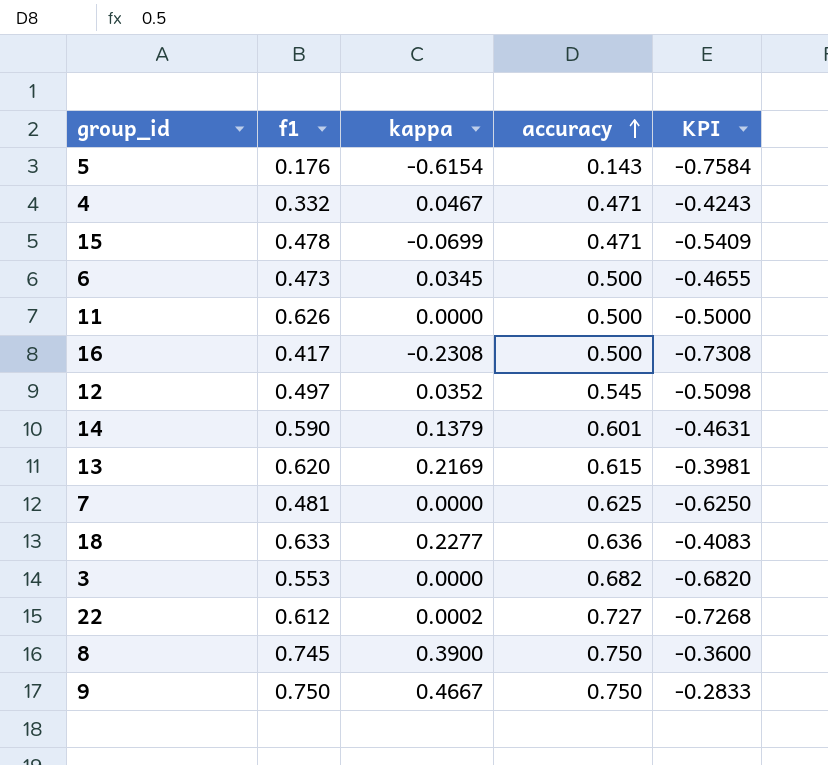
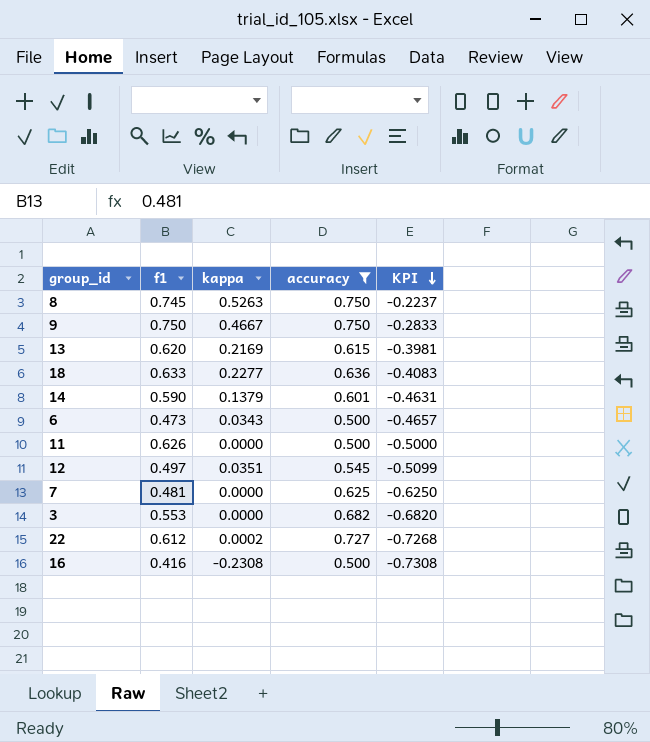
filter: none -> accuracy >= 0.500
row order: accuracy ascending -> KPI descending
8 | kappa: 0.3900 -> 0.5263
8 | KPI: -0.3600 -> -0.2237
6 | kappa: 0.0345 -> 0.0343
6 | KPI: -0.4655 -> -0.4657
12 | kappa: 0.0352 -> 0.0351
12 | KPI: -0.5098 -> -0.5099
16 | f1: 0.417 -> 0.416

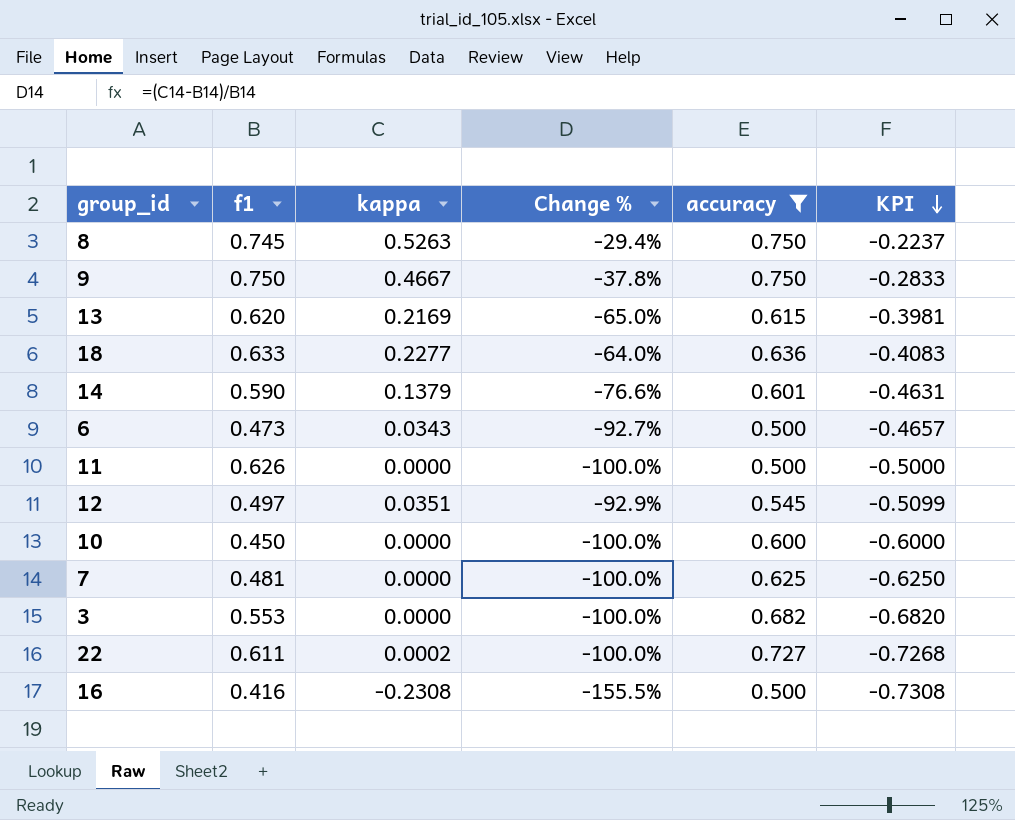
column Change % | formula: none -> ([kappa] - [f1]) / [f1]
row 10: none -> 0.450 | 0.0000 | -100.0% | 0.600 | -0.6000
22 | f1: 0.612 -> 0.611

